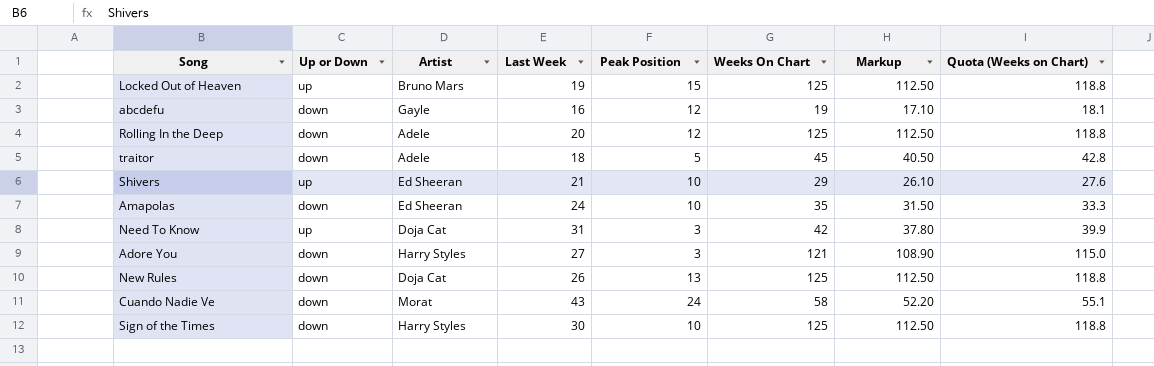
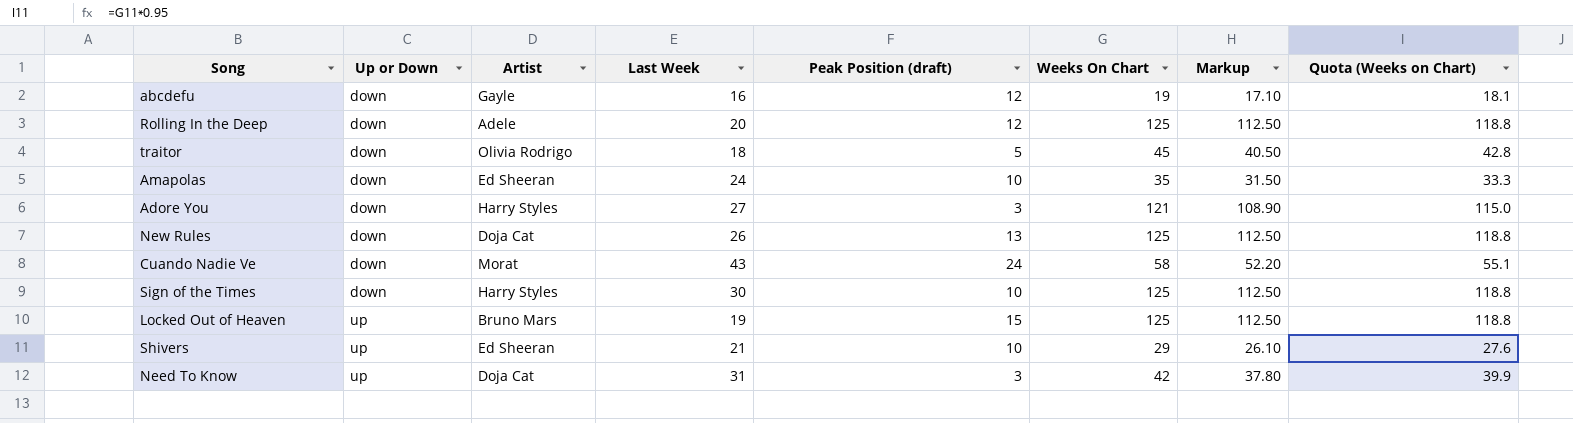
row order: none -> Up or Down ascending
column name: Peak Position -> Peak Position (draft)
traitor | Artist: Adele -> Olivia Rodrigo

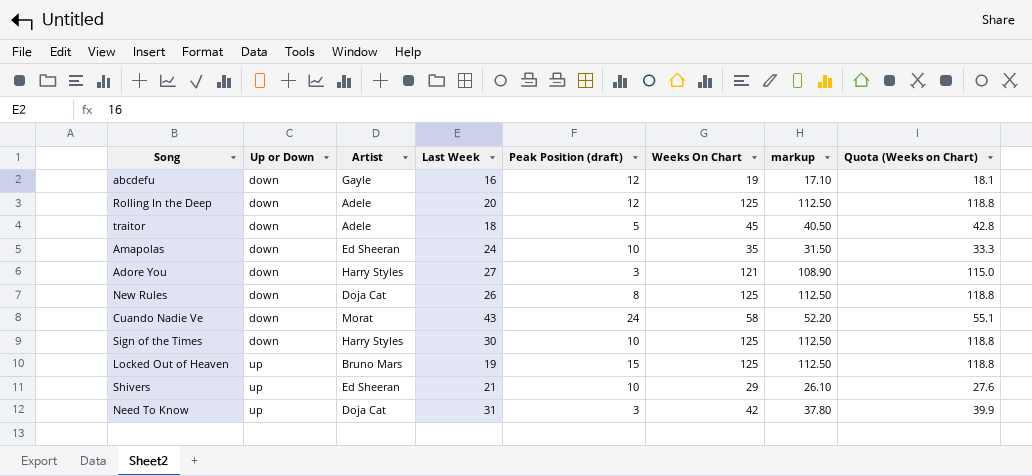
column name: Markup -> markup
traitor | Artist: Olivia Rodrigo -> Adele
New Rules | Peak Position (draft): 13 -> 8

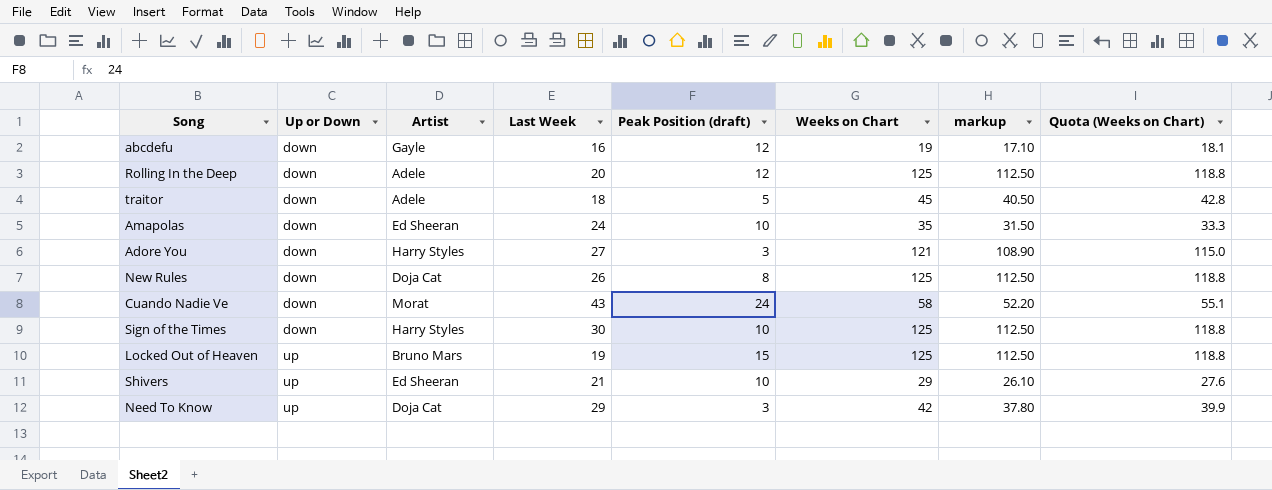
column name: Weeks On Chart -> Weeks on Chart
Need To Know | Last Week: 31 -> 29

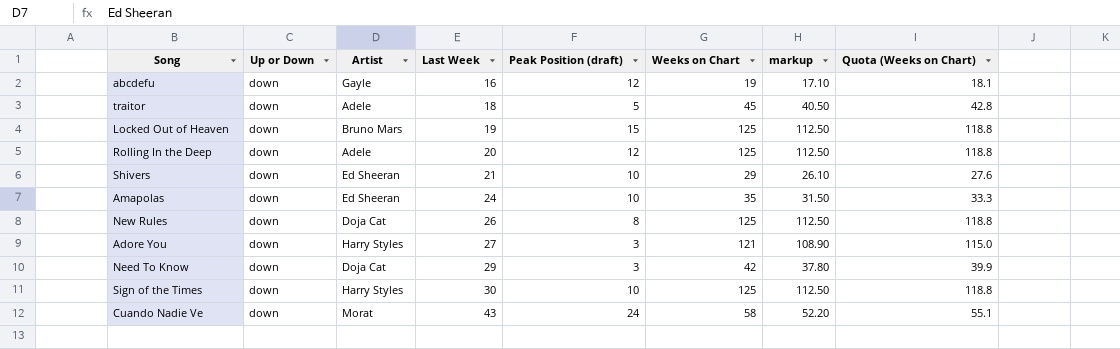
row order: Up or Down ascending -> Last Week ascending
Locked Out of Heaven | Up or Down: up -> down
Shivers | Up or Down: up -> down
Need To Know | Up or Down: up -> down

